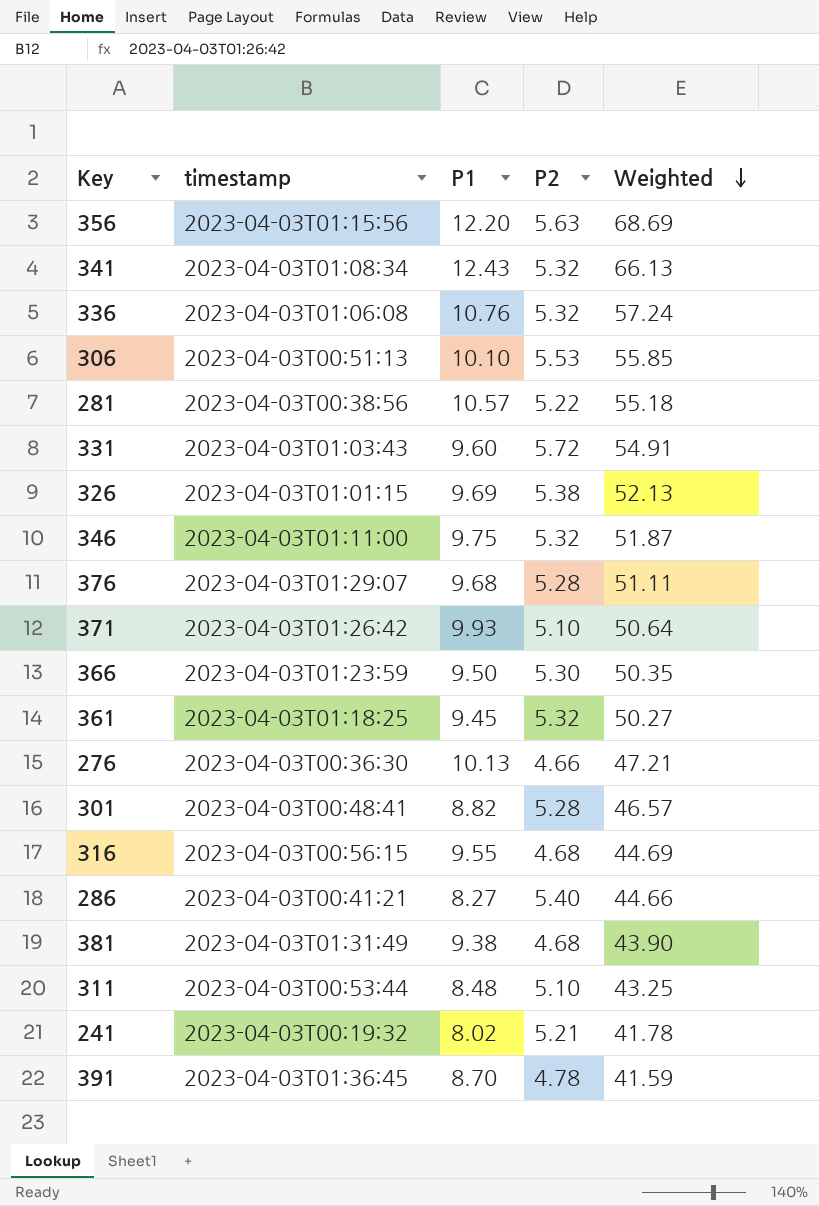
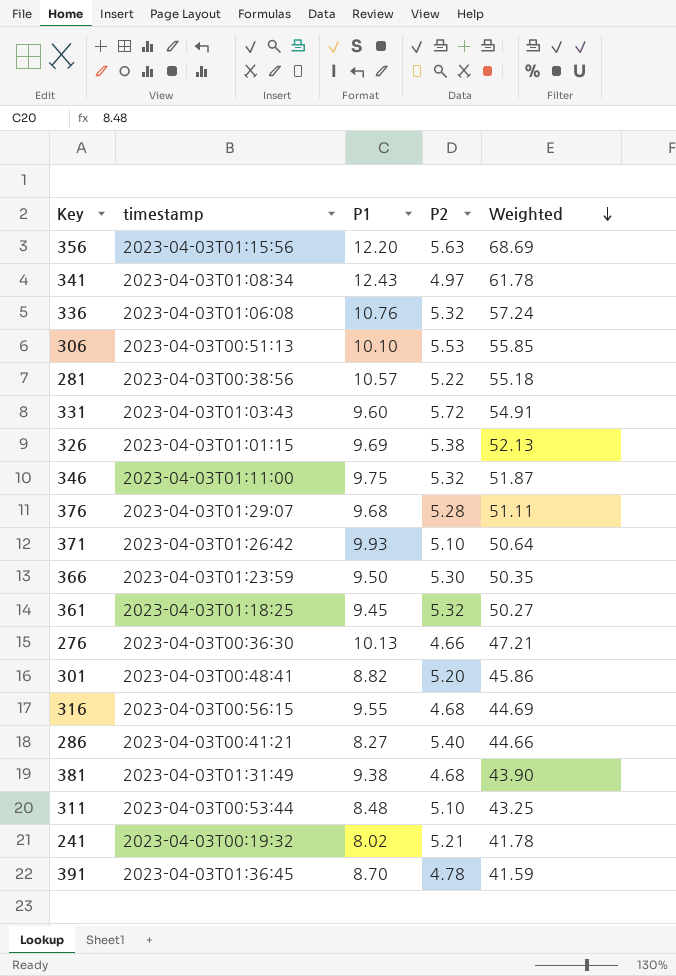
341 | P2: 5.32 -> 4.97
341 | Weighted: 66.13 -> 61.78
301 | P2: 5.28 -> 5.20
301 | Weighted: 46.57 -> 45.86

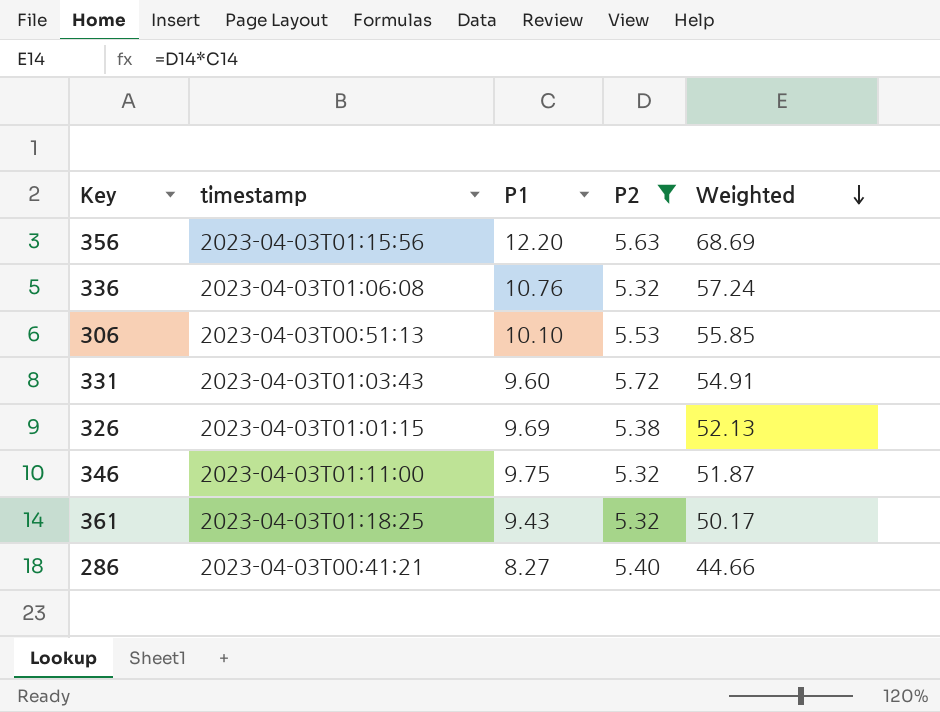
filter: none -> P2 >= 5.32
361 | P1: 9.45 -> 9.43
361 | Weighted: 50.27 -> 50.17

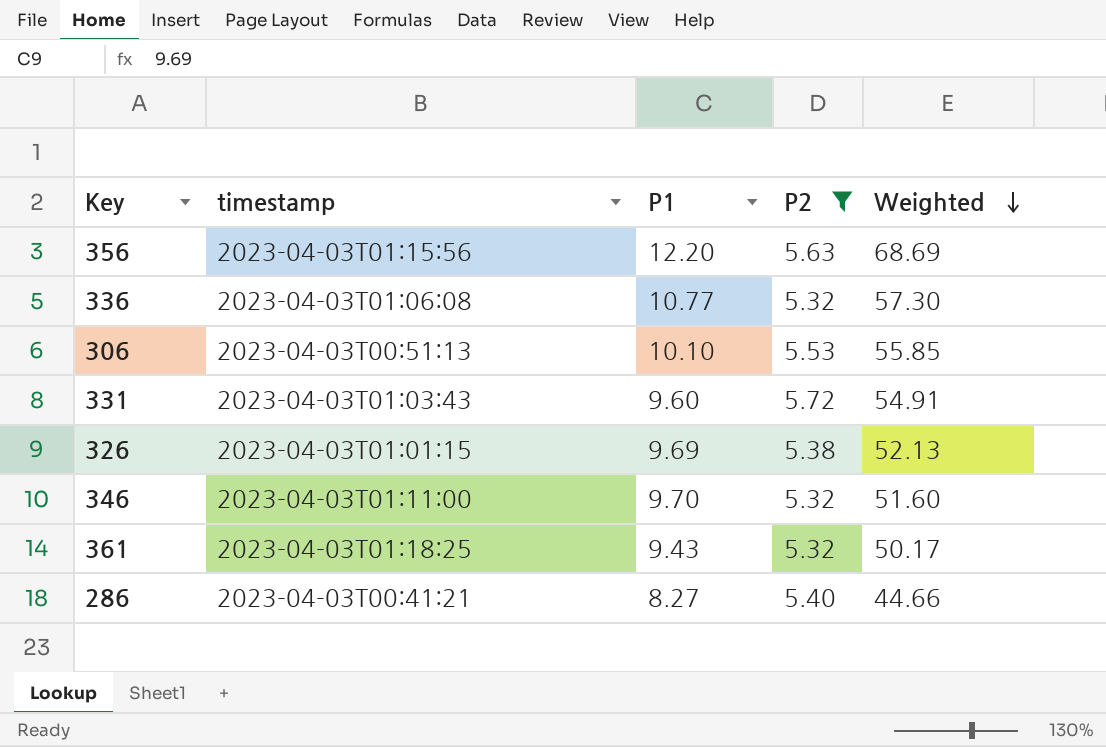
336 | P1: 10.76 -> 10.77
336 | Weighted: 57.24 -> 57.30
346 | P1: 9.75 -> 9.70
346 | Weighted: 51.87 -> 51.60

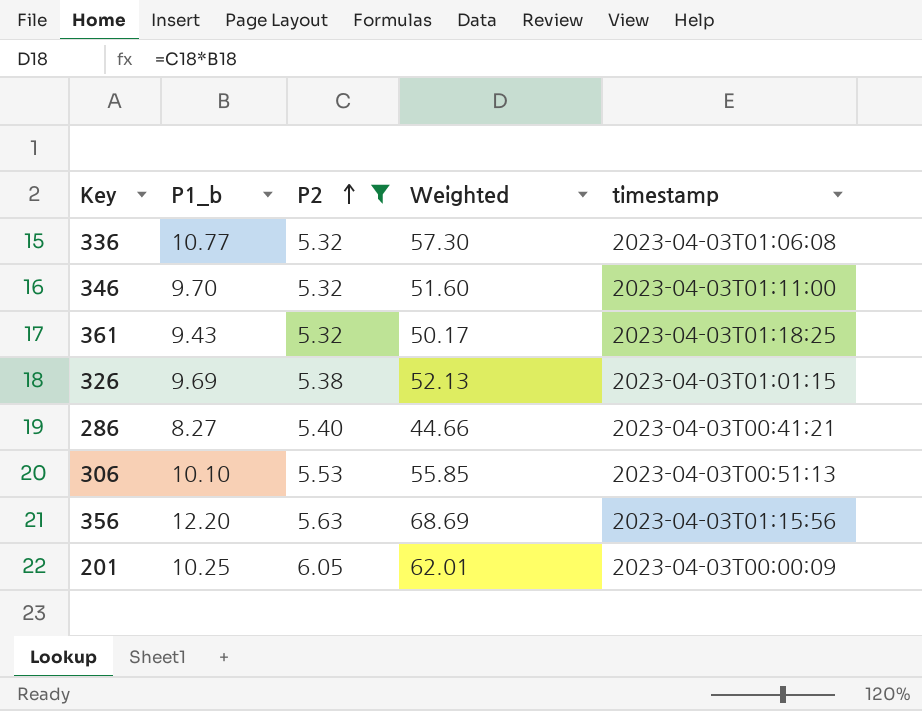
row order: Weighted descending -> P2 ascending
column name: P1 -> P1_b
column timestamp | position: 2 -> 5
row 331: 2023-04-03T01:03:43 | 9.60 | 5.72 | 54.91 -> none
row 201: none -> 10.25 | 6.05 | 62.01 | 2023-04-03T00:00:09

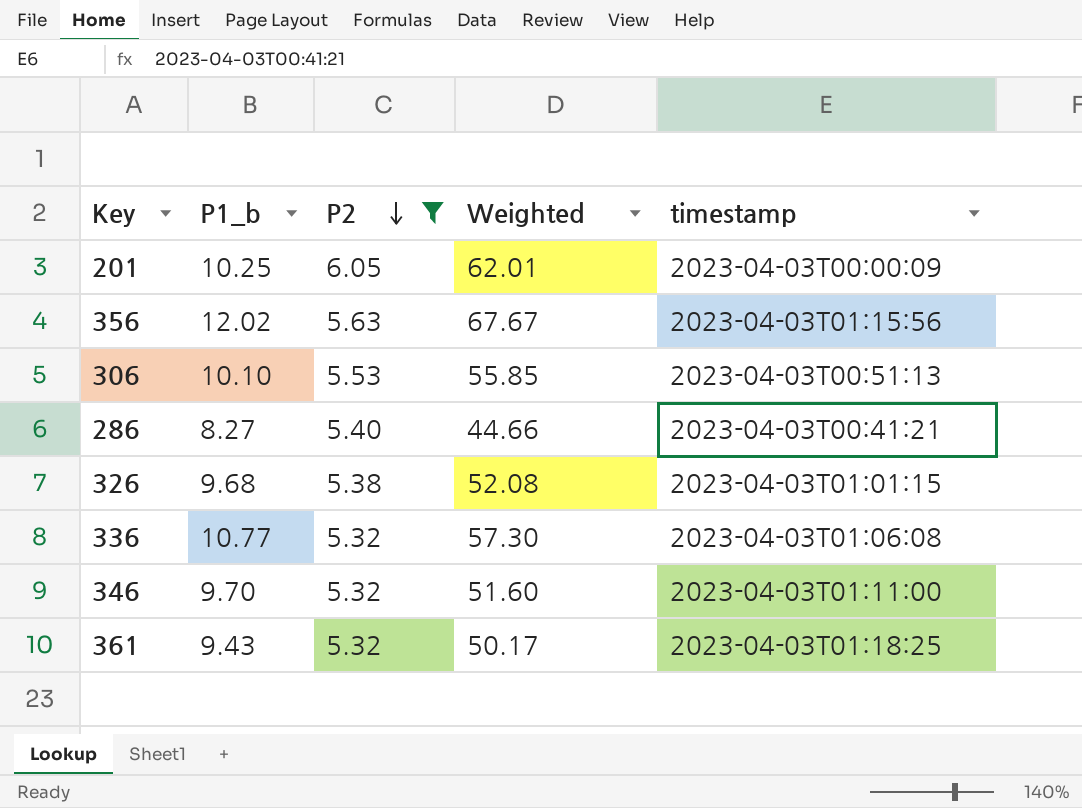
row order: P2 ascending -> P2 descending
356 | P1_b: 12.20 -> 12.02
356 | Weighted: 68.69 -> 67.67
326 | P1_b: 9.69 -> 9.68
326 | Weighted: 52.13 -> 52.08

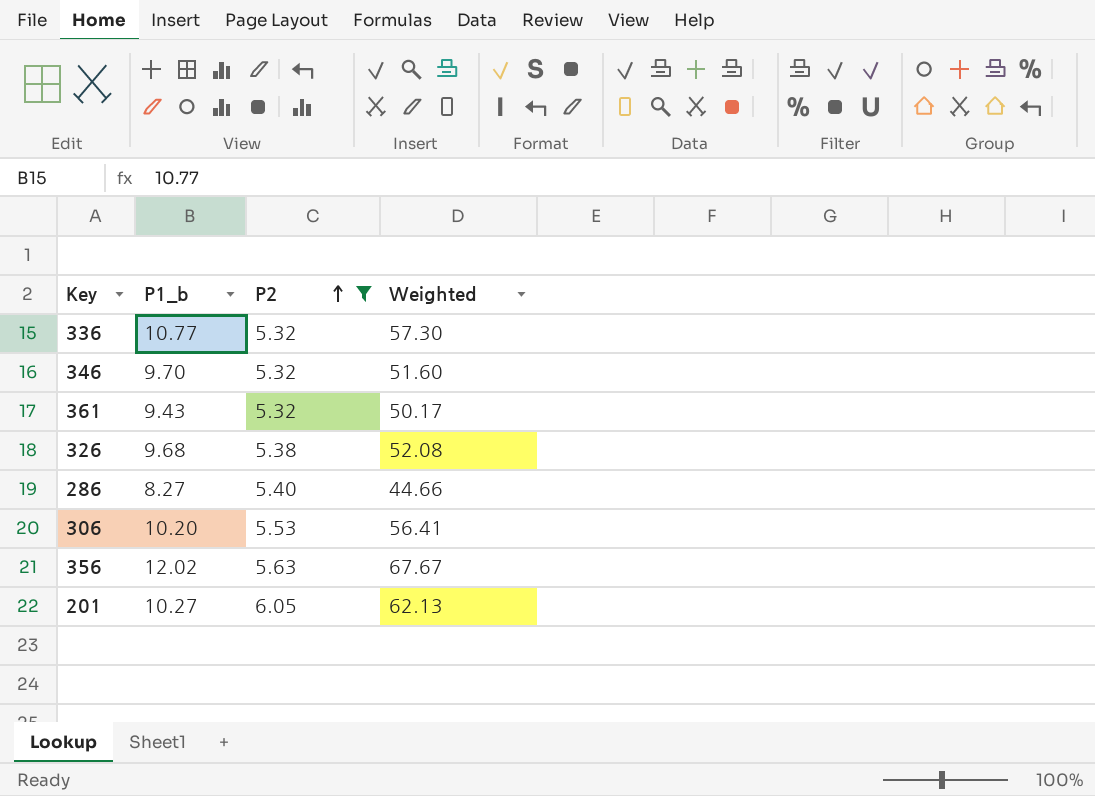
row order: P2 descending -> P2 ascending
column timestamp | position: 5 -> none
306 | P1_b: 10.10 -> 10.20
306 | Weighted: 55.85 -> 56.41
201 | P1_b: 10.25 -> 10.27
201 | Weighted: 62.01 -> 62.13

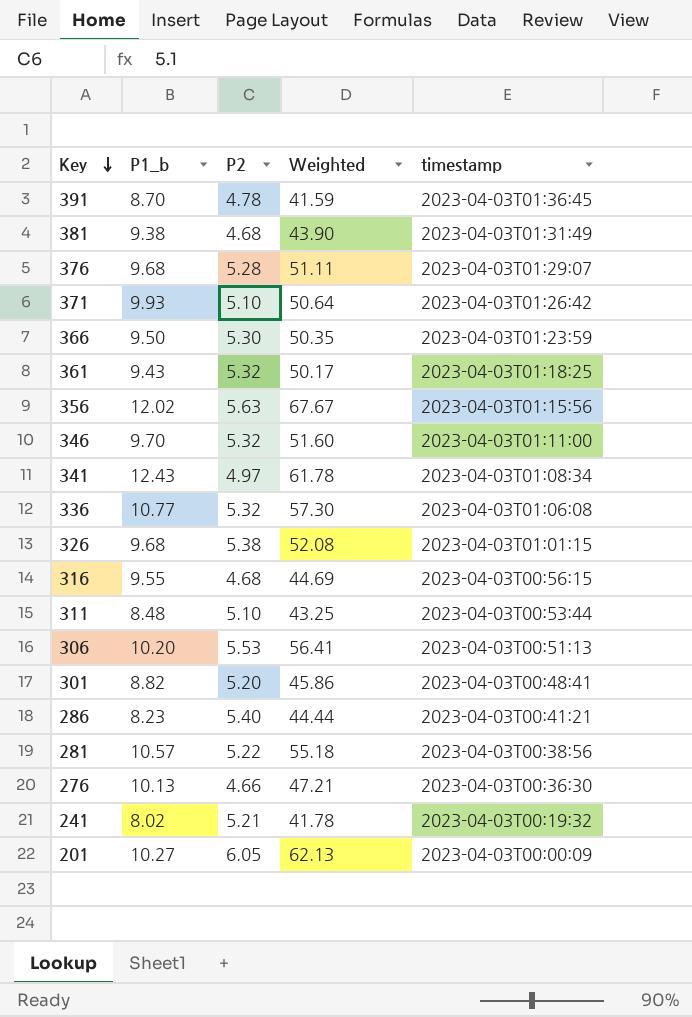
filter: P2 >= 5.32 -> none
row order: P2 ascending -> Key descending
column timestamp | position: none -> 5
286 | P1_b: 8.27 -> 8.23
286 | Weighted: 44.66 -> 44.44

